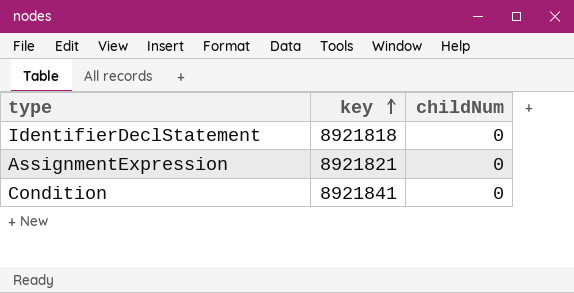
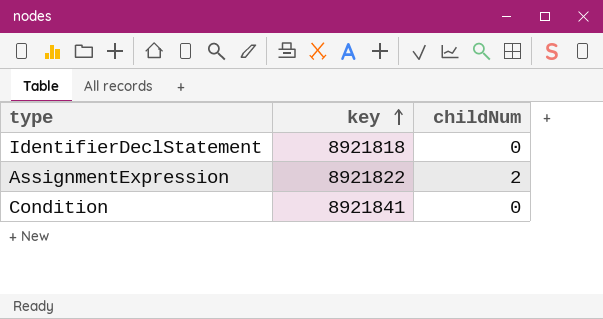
AssignmentExpression | key: 8921821 -> 8921822
AssignmentExpression | childNum: 0 -> 2

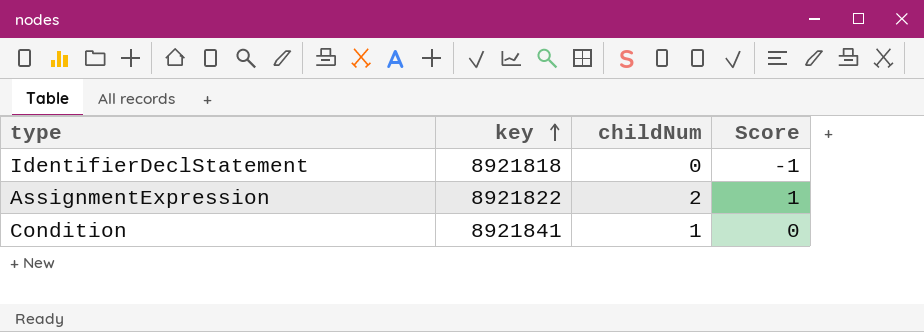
column Score | formula: none -> [childNum] - 1
Condition | childNum: 0 -> 1

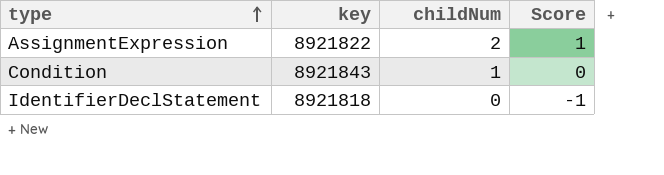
row order: key ascending -> type ascending
Condition | key: 8921841 -> 8921843

